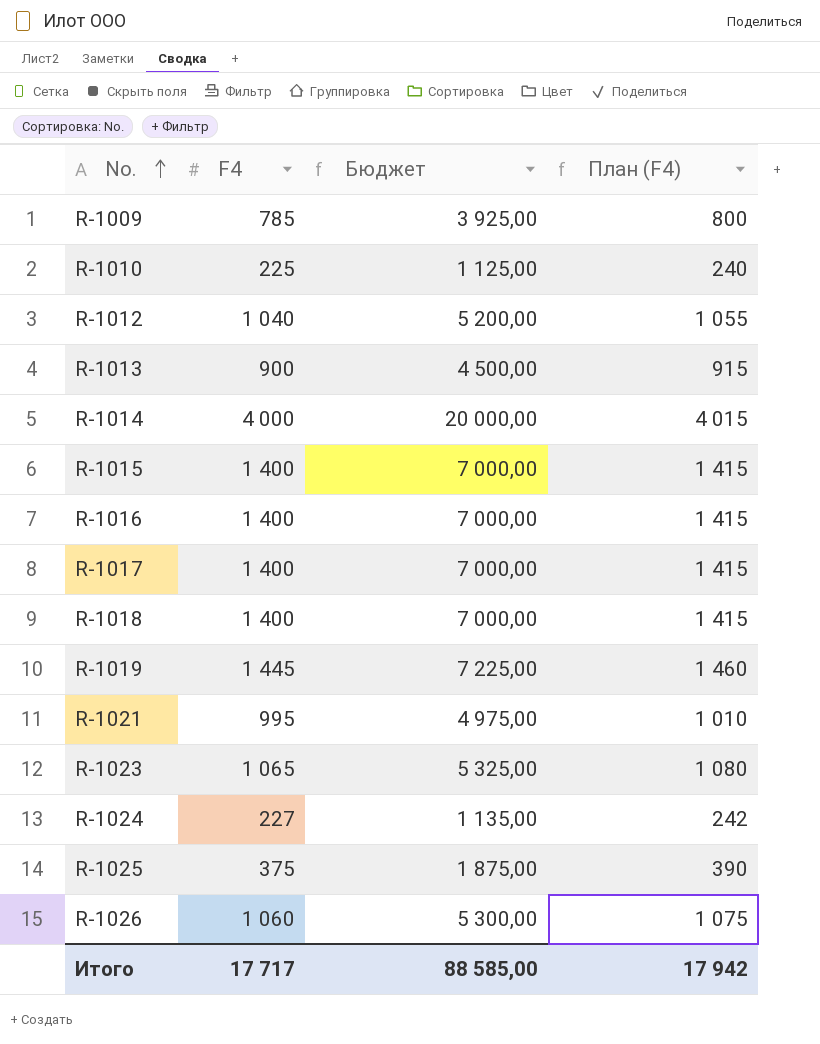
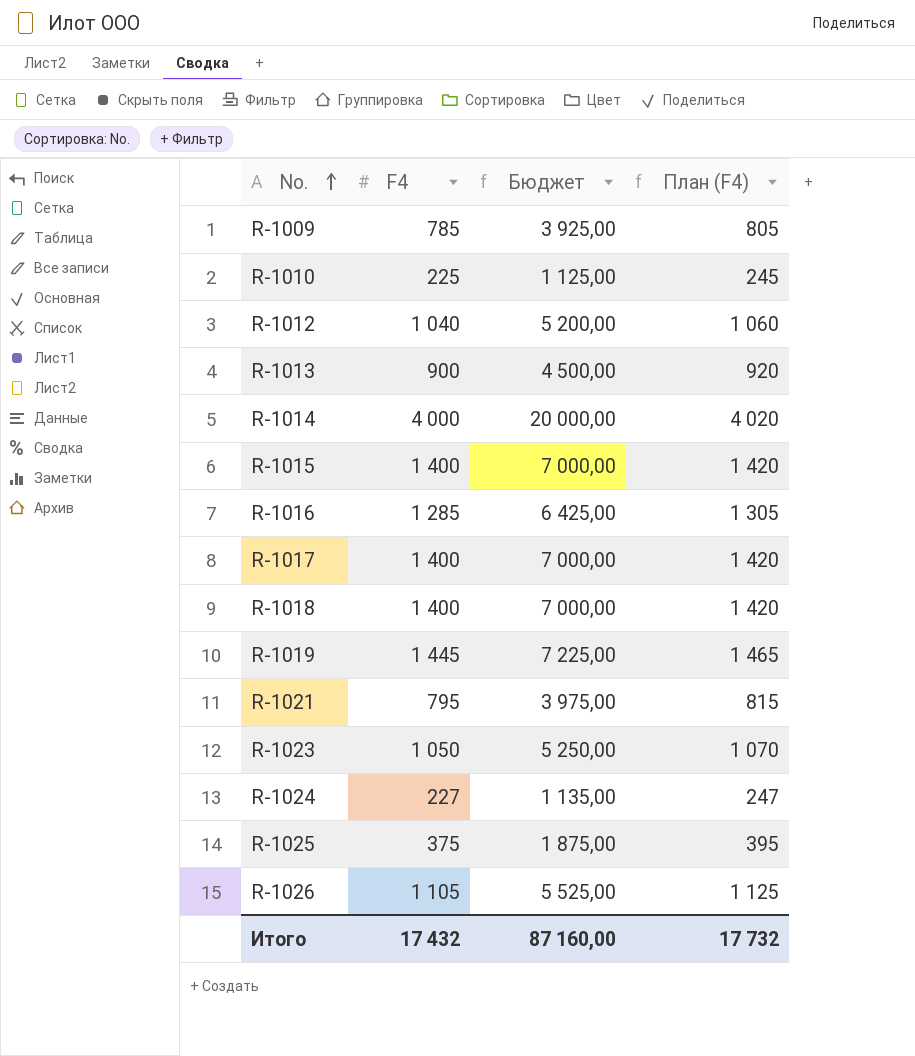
column План (F4) | formula: [F4] + 15 -> [F4] + 20
R-1016 | F4: 1 400 -> 1 285
R-1016 | Бюджет: 7 000,00 -> 6 425,00
R-1021 | F4: 995 -> 795
R-1021 | Бюджет: 4 975,00 -> 3 975,00
R-1023 | F4: 1 065 -> 1 050
R-1023 | Бюджет: 5 325,00 -> 5 250,00
R-1026 | F4: 1 060 -> 1 105
R-1026 | Бюджет: 5 300,00 -> 5 525,00
Итого | F4: 17 717 -> 17 432
Итого | Бюджет: 88 585,00 -> 87 160,00
Итого | План (F4): 17 942 -> 17 732

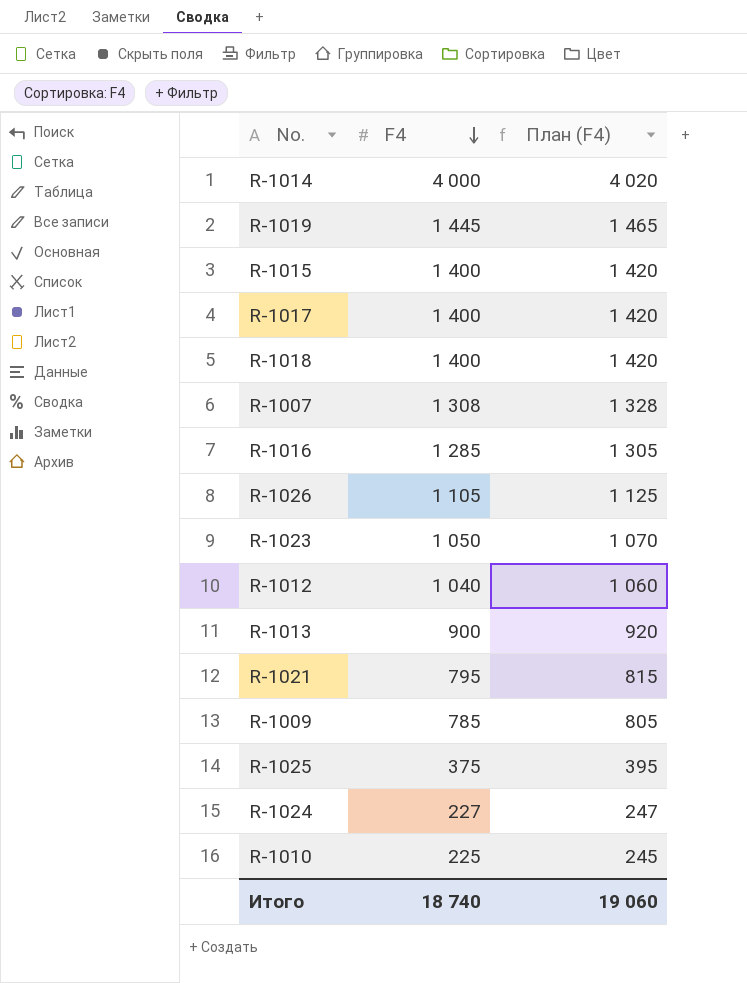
row order: No. ascending -> F4 descending
column Бюджет | formula: [F4] * 5 -> none
row R-1007: none -> 1 308 | 1 328
Итого | F4: 17 432 -> 18 740
Итого | План (F4): 17 732 -> 19 060

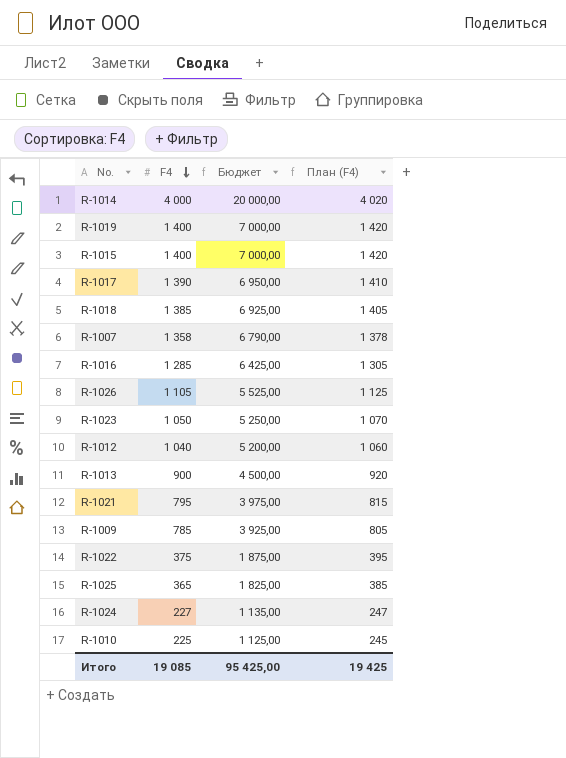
column Бюджет | formula: none -> [F4] * 5
R-1019 | F4: 1 445 -> 1 400
R-1019 | План (F4): 1 465 -> 1 420
R-1017 | F4: 1 400 -> 1 390
R-1017 | План (F4): 1 420 -> 1 410
R-1018 | F4: 1 400 -> 1 385
R-1018 | План (F4): 1 420 -> 1 405
R-1007 | F4: 1 308 -> 1 358
R-1007 | План (F4): 1 328 -> 1 378
row R-1022: none -> 375 | 1 875,00 | 395
R-1025 | F4: 375 -> 365
R-1025 | План (F4): 395 -> 385
Итого | F4: 18 740 -> 19 085
Итого | План (F4): 19 060 -> 19 425

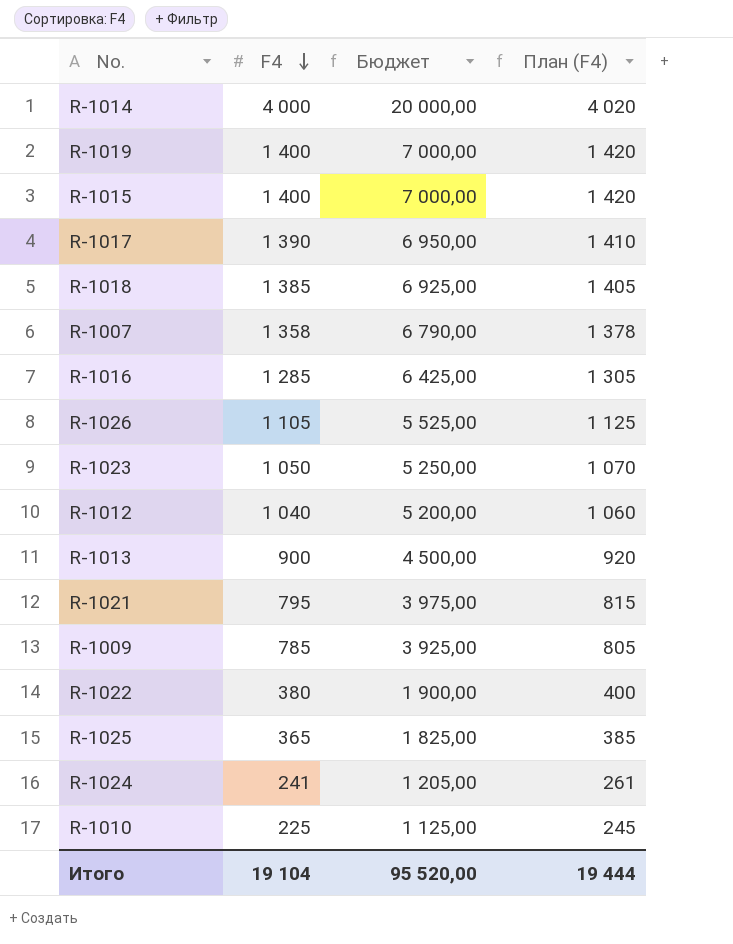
R-1022 | F4: 375 -> 380
R-1022 | Бюджет: 1 875,00 -> 1 900,00
R-1022 | План (F4): 395 -> 400
R-1024 | F4: 227 -> 241
R-1024 | Бюджет: 1 135,00 -> 1 205,00
R-1024 | План (F4): 247 -> 261
Итого | F4: 19 085 -> 19 104
Итого | Бюджет: 95 425,00 -> 95 520,00
Итого | План (F4): 19 425 -> 19 444

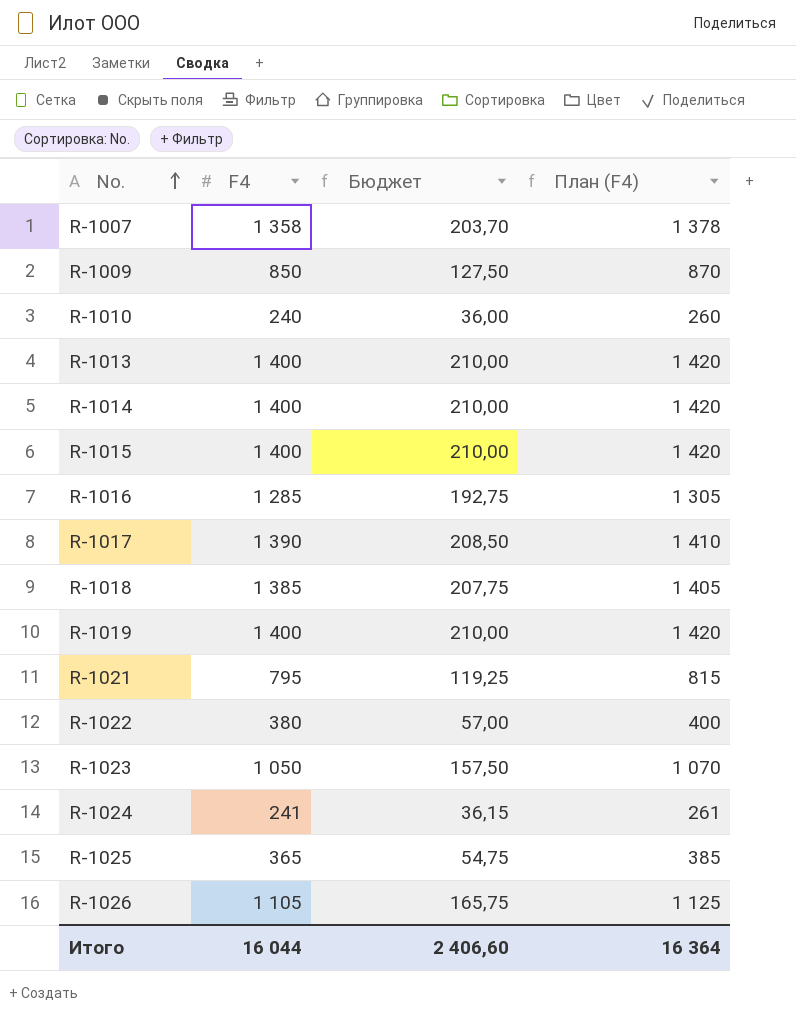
row order: F4 descending -> No. ascending
column Бюджет | formula: [F4] * 5 -> [F4] * 0,15
row R-1012: 1 040 | 5 200,00 | 1 060 -> none
R-1009 | F4: 785 -> 850
R-1009 | План (F4): 805 -> 870
R-1010 | F4: 225 -> 240
R-1010 | План (F4): 245 -> 260
R-1013 | F4: 900 -> 1 400
R-1013 | План (F4): 920 -> 1 420
R-1014 | F4: 4 000 -> 1 400
R-1014 | План (F4): 4 020 -> 1 420
Итого | F4: 19 104 -> 16 044
Итого | Бюджет: 95 520,00 -> 2 406,60
Итого | План (F4): 19 444 -> 16 364

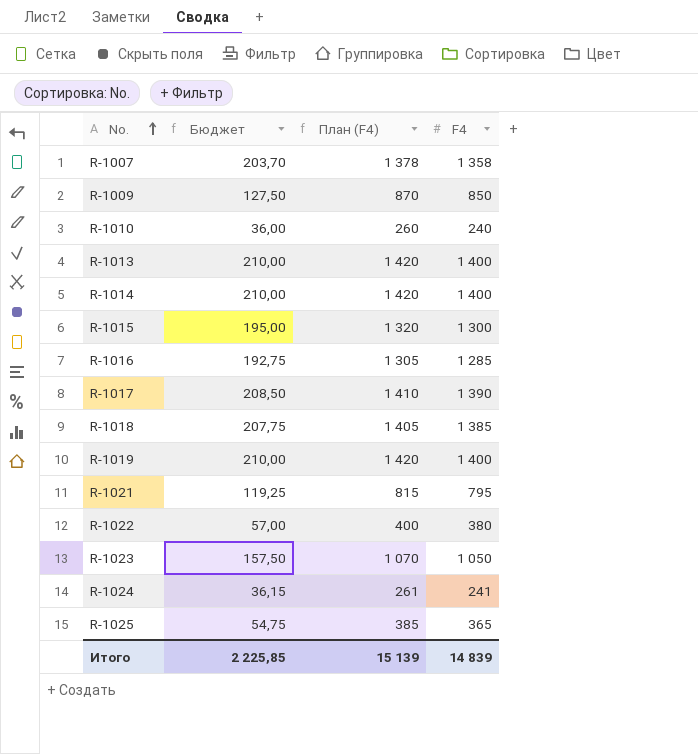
column F4 | position: 2 -> 4
row R-1026: 1 105 | 165,75 | 1 125 -> none
R-1015 | Бюджет: 210,00 -> 195,00
R-1015 | План (F4): 1 420 -> 1 320
R-1015 | F4: 1 400 -> 1 300
Итого | Бюджет: 2 406,60 -> 2 225,85
Итого | План (F4): 16 364 -> 15 139
Итого | F4: 16 044 -> 14 839

